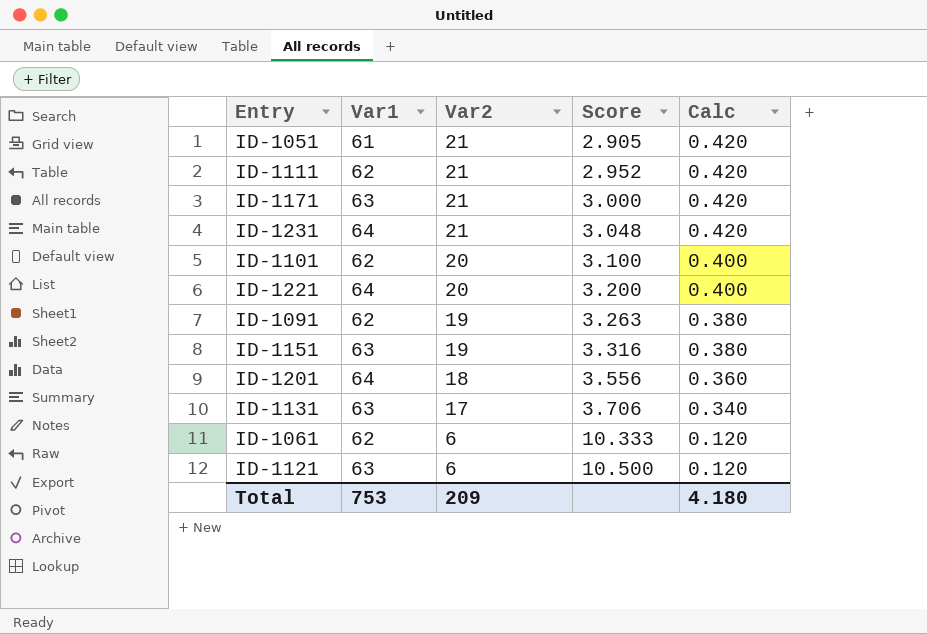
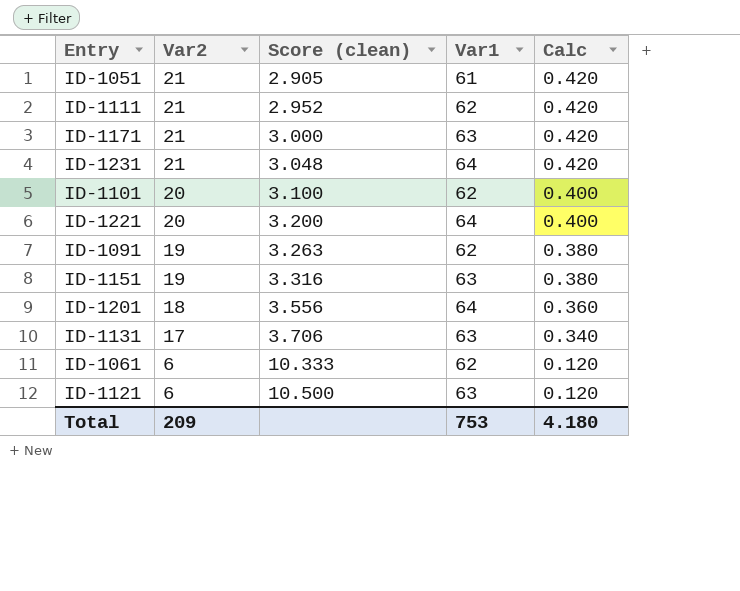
column name: Score -> Score (clean)
column Var1 | position: 2 -> 4

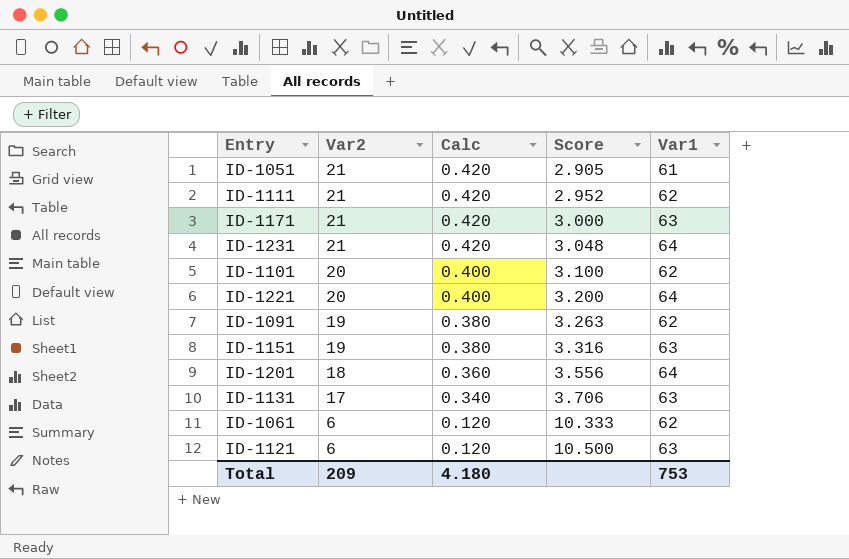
column Calc | position: 5 -> 3
column name: Score (clean) -> Score

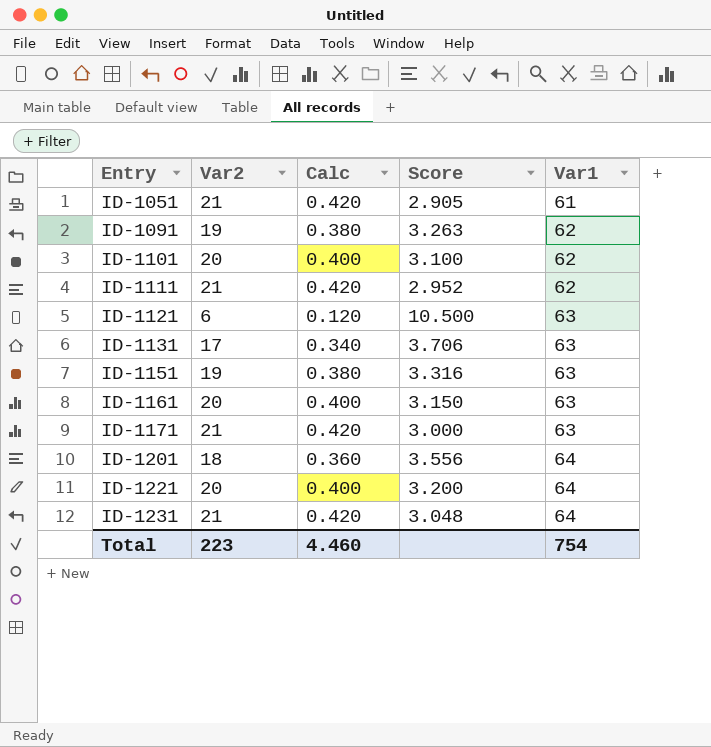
row order: Var2 descending -> Entry ascending
row ID-1061: 6 | 0.120 | 10.333 | 62 -> none
row ID-1161: none -> 20 | 0.400 | 3.150 | 63
Total | Var2: 209 -> 223
Total | Calc: 4.180 -> 4.460
Total | Var1: 753 -> 754

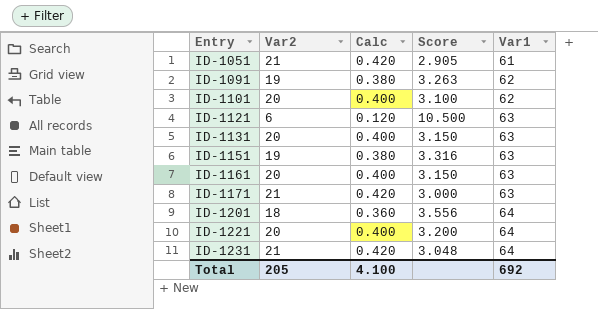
row ID-1111: 21 | 0.420 | 2.952 | 62 -> none
ID-1131 | Var2: 17 -> 20
ID-1131 | Calc: 0.340 -> 0.400
ID-1131 | Score: 3.706 -> 3.150
Total | Var2: 223 -> 205
Total | Calc: 4.460 -> 4.100
Total | Var1: 754 -> 692

